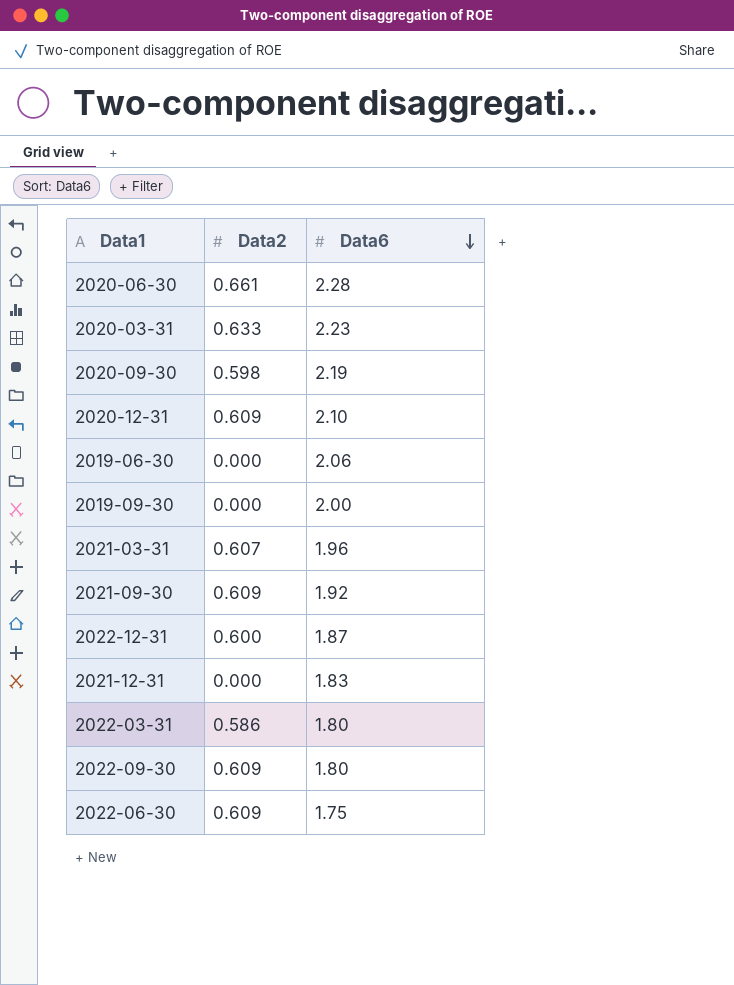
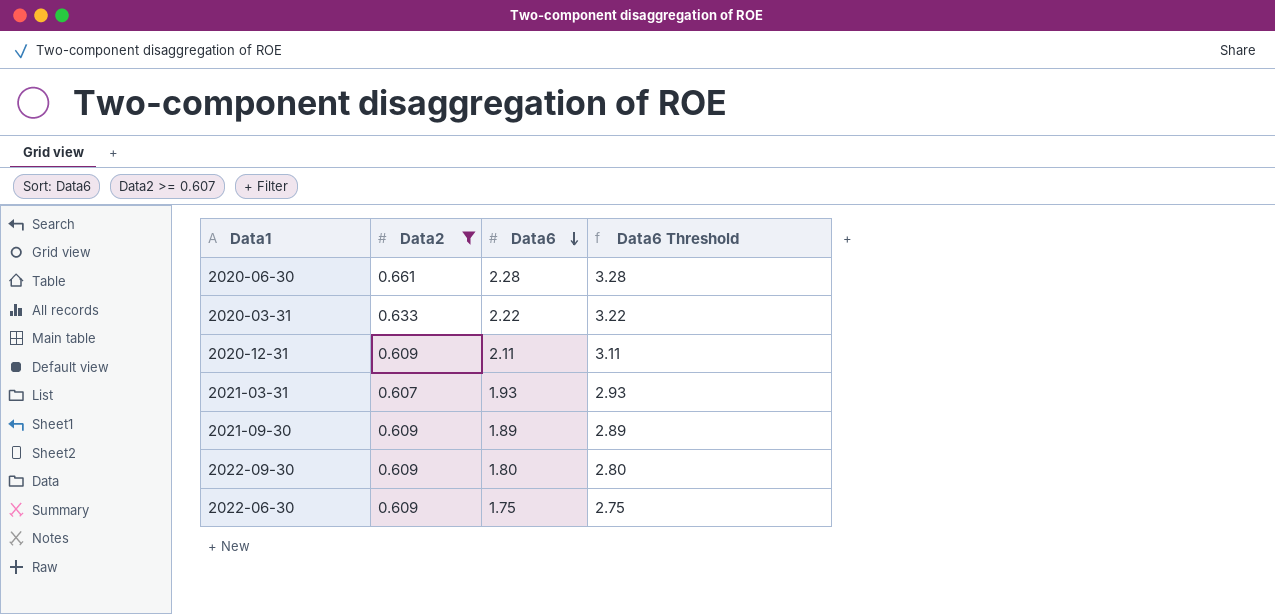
filter: none -> Data2 >= 0.607
column Data6 Threshold | formula: none -> [Data6] + 1
2020-03-31 | Data6: 2.23 -> 2.22
2020-12-31 | Data6: 2.10 -> 2.11
2021-03-31 | Data6: 1.96 -> 1.93
2021-09-30 | Data6: 1.92 -> 1.89

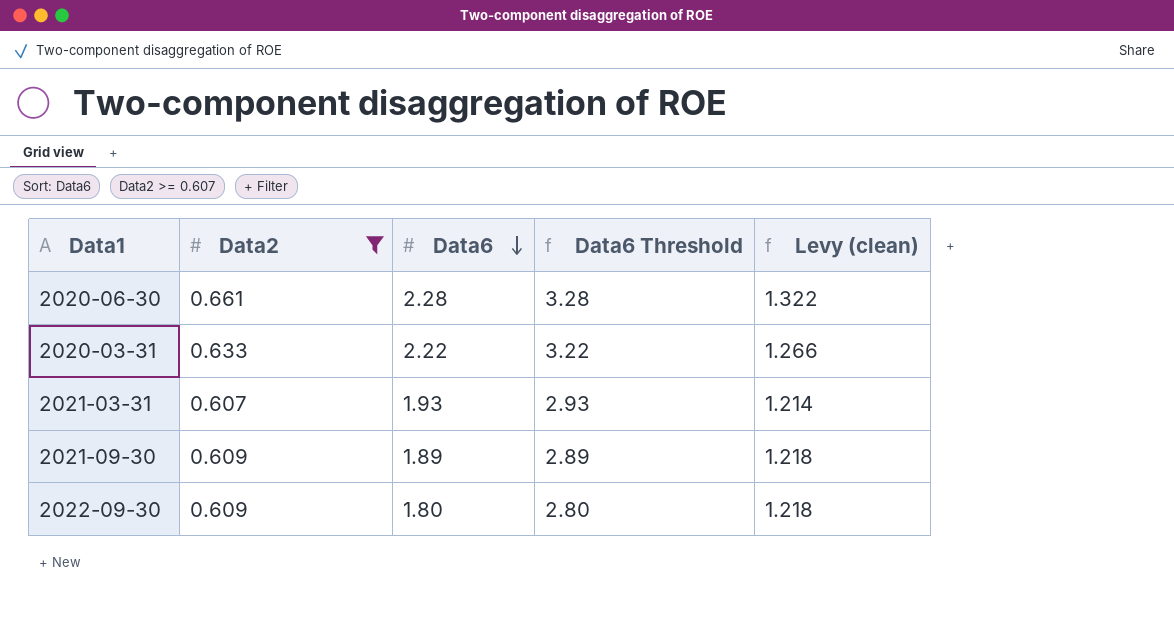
column Levy (clean) | formula: none -> [Data2] * 2
row 2020-12-31: 0.609 | 2.11 | 3.11 -> none
row 2022-06-30: 0.609 | 1.75 | 2.75 -> none

